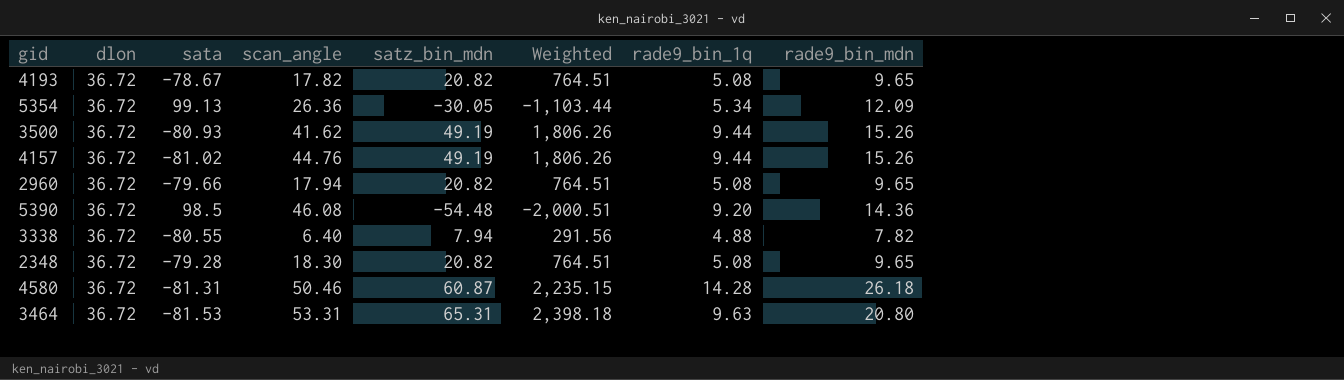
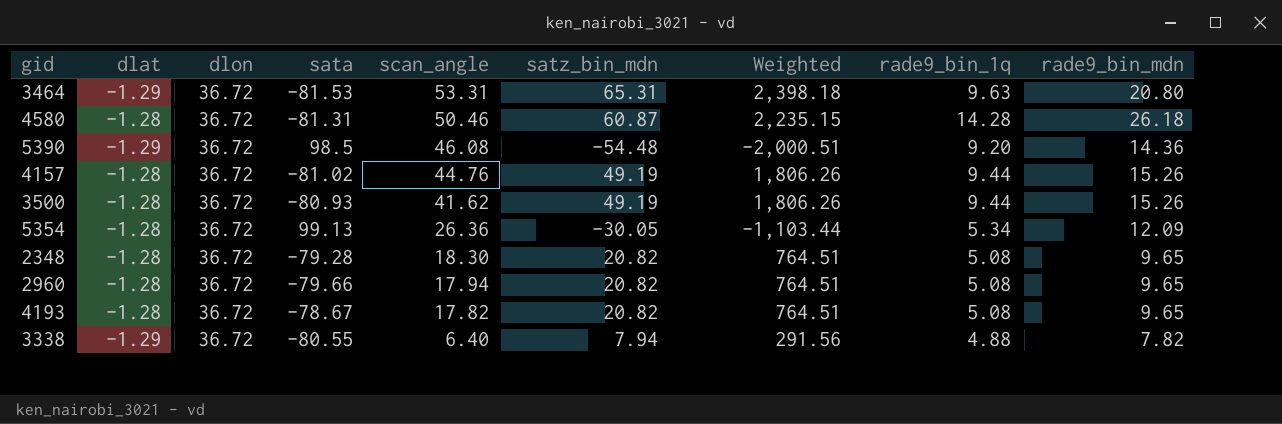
row order: none -> scan_angle descending
column dlat | position: none -> 2

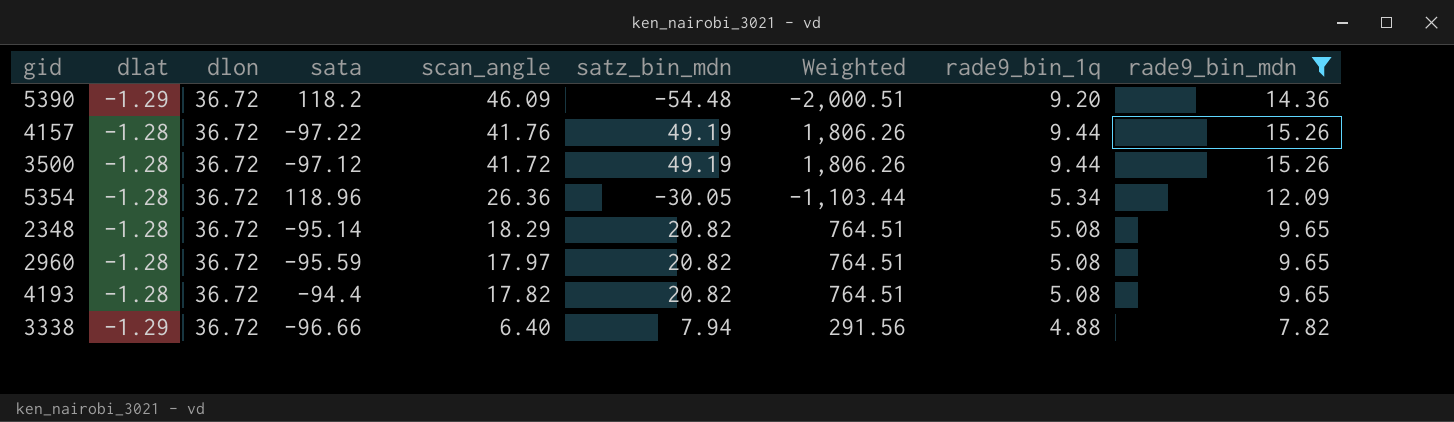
filter: none -> rade9_bin_mdn <= 15.26
5390 | sata: 98.5 -> 118.2
5390 | scan_angle: 46.08 -> 46.09
4157 | sata: -81.02 -> -97.22
4157 | scan_angle: 44.76 -> 41.76
3500 | sata: -80.93 -> -97.12
3500 | scan_angle: 41.62 -> 41.72
5354 | sata: 99.13 -> 118.96
2348 | sata: -79.28 -> -95.14
2348 | scan_angle: 18.30 -> 18.29
2960 | sata: -79.66 -> -95.59
2960 | scan_angle: 17.94 -> 17.97
4193 | sata: -78.67 -> -94.4
3338 | sata: -80.55 -> -96.66

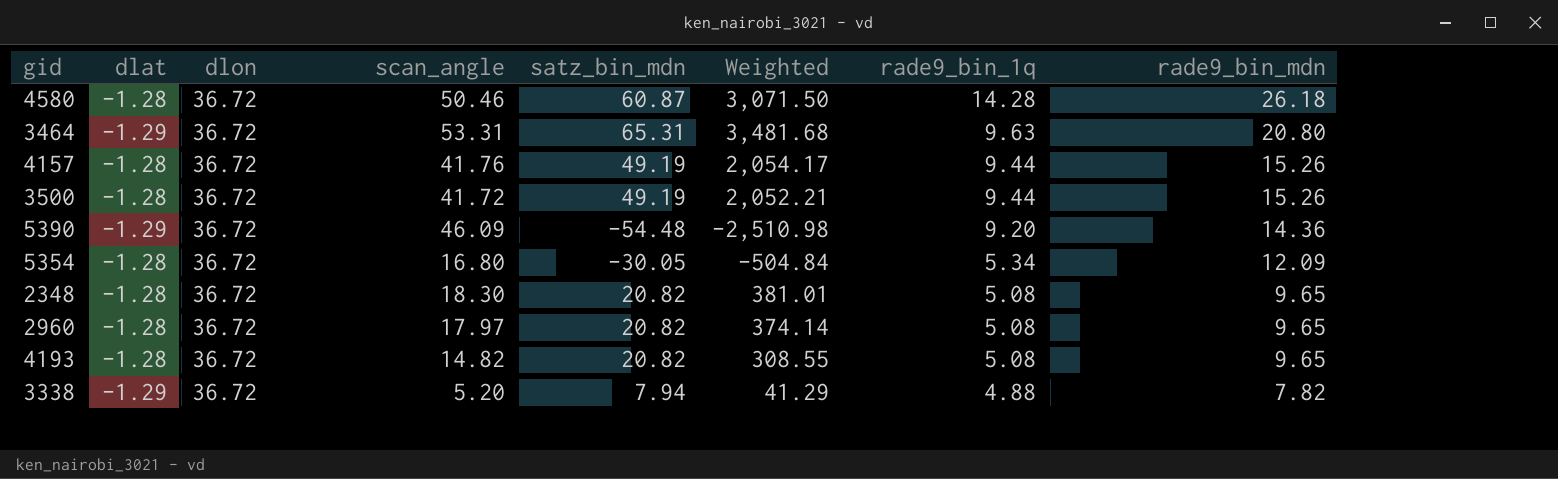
filter: rade9_bin_mdn <= 15.26 -> none
row order: scan_angle descending -> rade9_bin_1q descending
column sata | position: 4 -> none
column Weighted | formula: [dlon] * [satz_bin_mdn] -> [scan_angle] * [satz_bin_mdn]
5354 | scan_angle: 26.36 -> 16.80
2348 | scan_angle: 18.29 -> 18.30
4193 | scan_angle: 17.82 -> 14.82
3338 | scan_angle: 6.40 -> 5.20

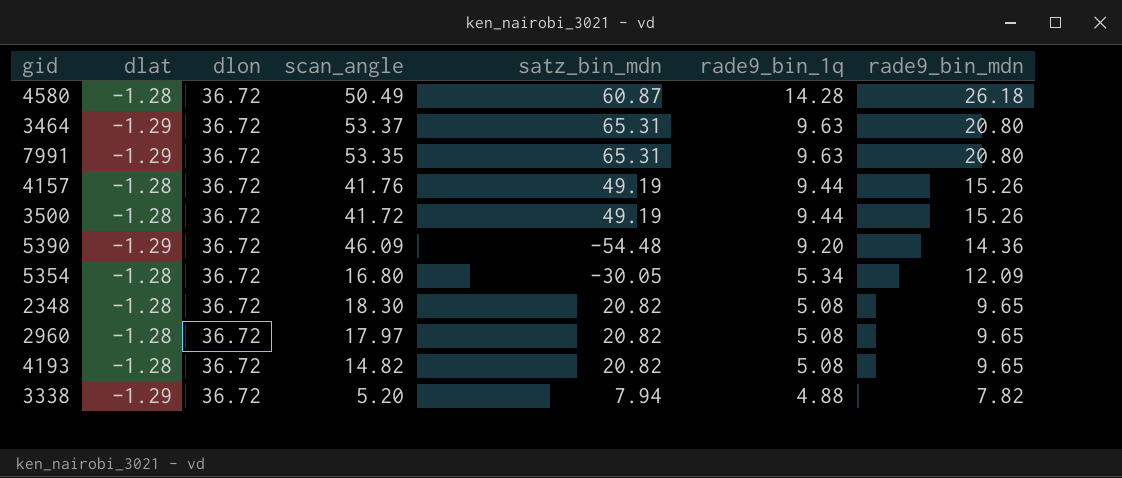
column Weighted | formula: [scan_angle] * [satz_bin_mdn] -> none
4580 | scan_angle: 50.46 -> 50.49
3464 | scan_angle: 53.31 -> 53.37
row 7991: none -> -1.29 | 36.72 | 53.35 | 65.31 | 9.63 | 20.80

